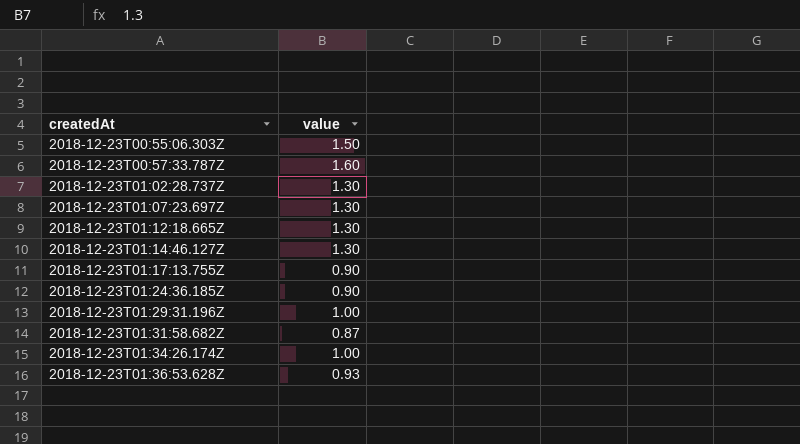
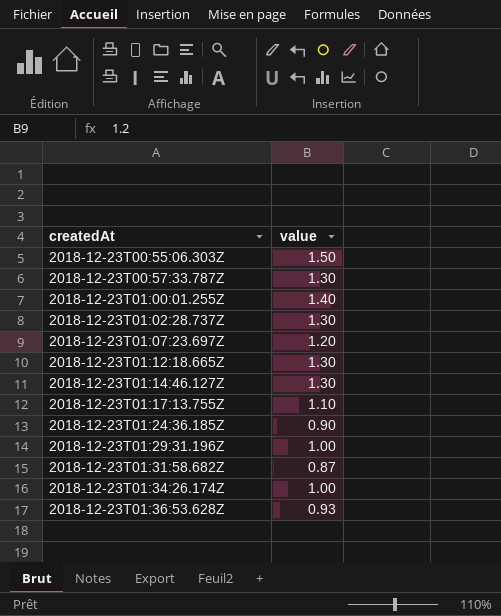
2018-12-23T00:57:33.787Z | value: 1.60 -> 1.30
row 2018-12-23T01:00:01.255Z: none -> 1.40
2018-12-23T01:07:23.697Z | value: 1.30 -> 1.20
2018-12-23T01:17:13.755Z | value: 0.90 -> 1.10

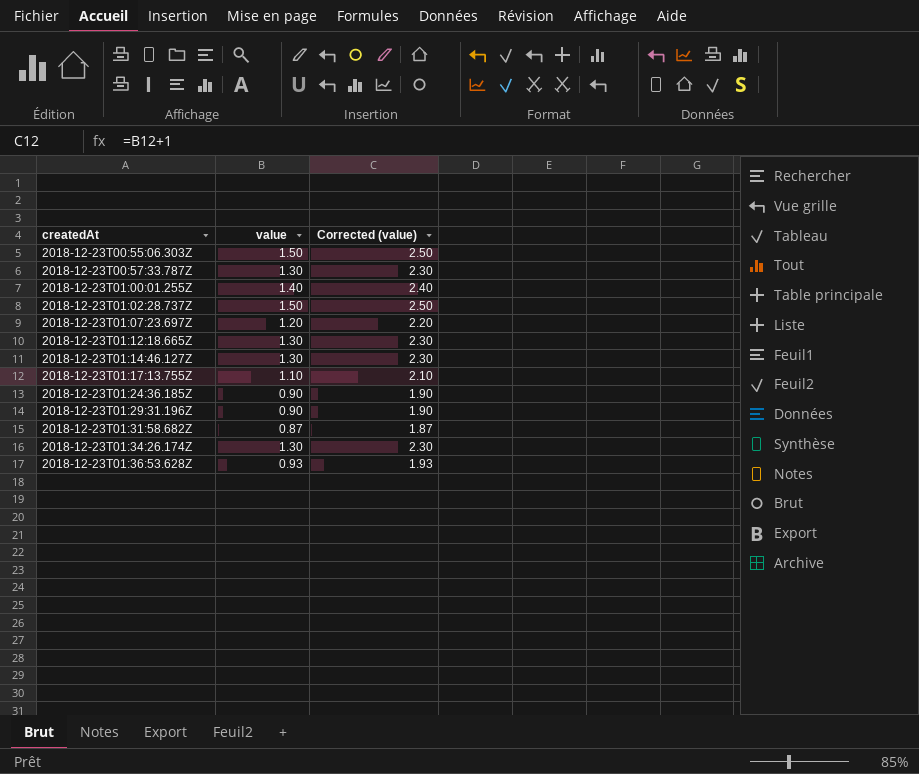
column Corrected (value) | formula: none -> [value] + 1
2018-12-23T01:02:28.737Z | value: 1.30 -> 1.50
2018-12-23T01:29:31.196Z | value: 1.00 -> 0.90
2018-12-23T01:34:26.174Z | value: 1.00 -> 1.30

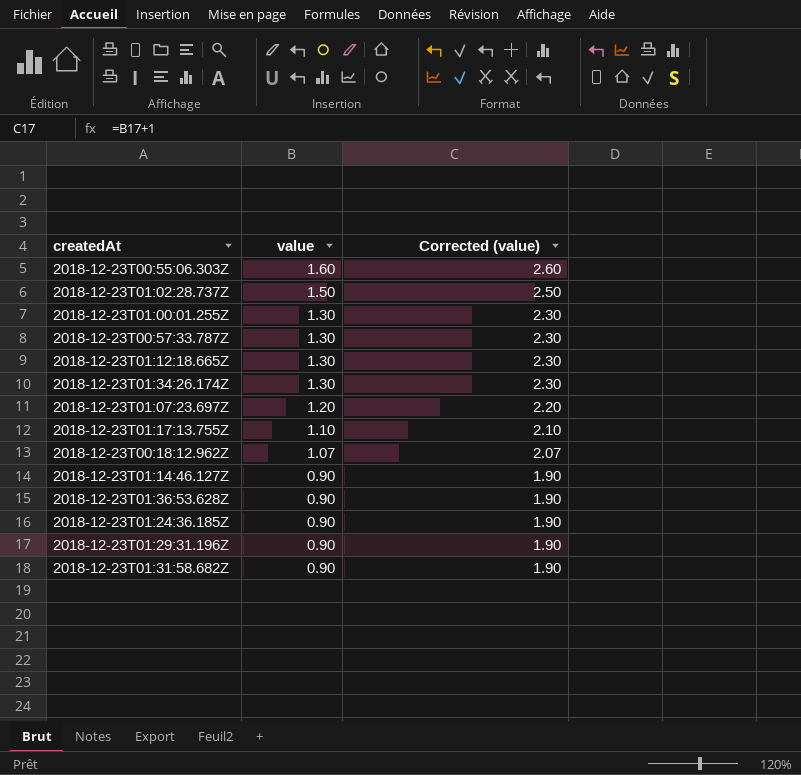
row order: createdAt ascending -> value descending
2018-12-23T00:55:06.303Z | value: 1.50 -> 1.60
2018-12-23T00:55:06.303Z | Corrected (value): 2.50 -> 2.60
2018-12-23T01:00:01.255Z | value: 1.40 -> 1.30
2018-12-23T01:00:01.255Z | Corrected (value): 2.40 -> 2.30
row 2018-12-23T00:18:12.962Z: none -> 1.07 | 2.07
2018-12-23T01:14:46.127Z | value: 1.30 -> 0.90
2018-12-23T01:14:46.127Z | Corrected (value): 2.30 -> 1.90
2018-12-23T01:36:53.628Z | value: 0.93 -> 0.90
2018-12-23T01:36:53.628Z | Corrected (value): 1.93 -> 1.90
2018-12-23T01:31:58.682Z | value: 0.87 -> 0.90
2018-12-23T01:31:58.682Z | Corrected (value): 1.87 -> 1.90

